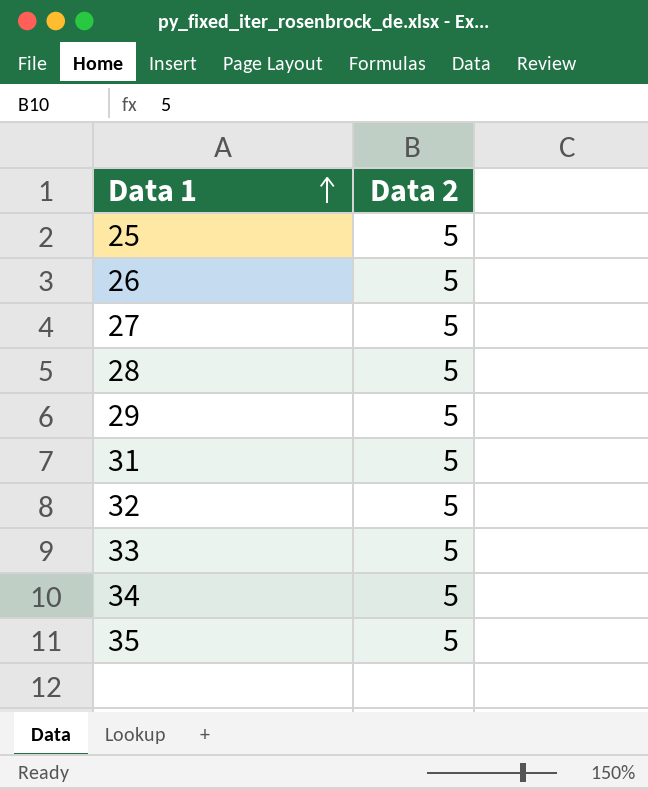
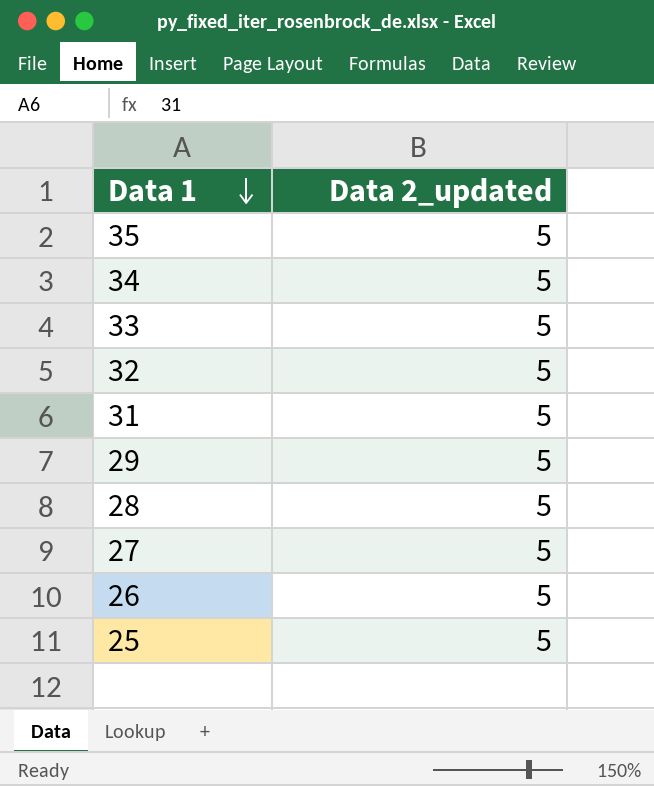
row order: Data 1 ascending -> Data 1 descending
column name: Data 2 -> Data 2_updated

